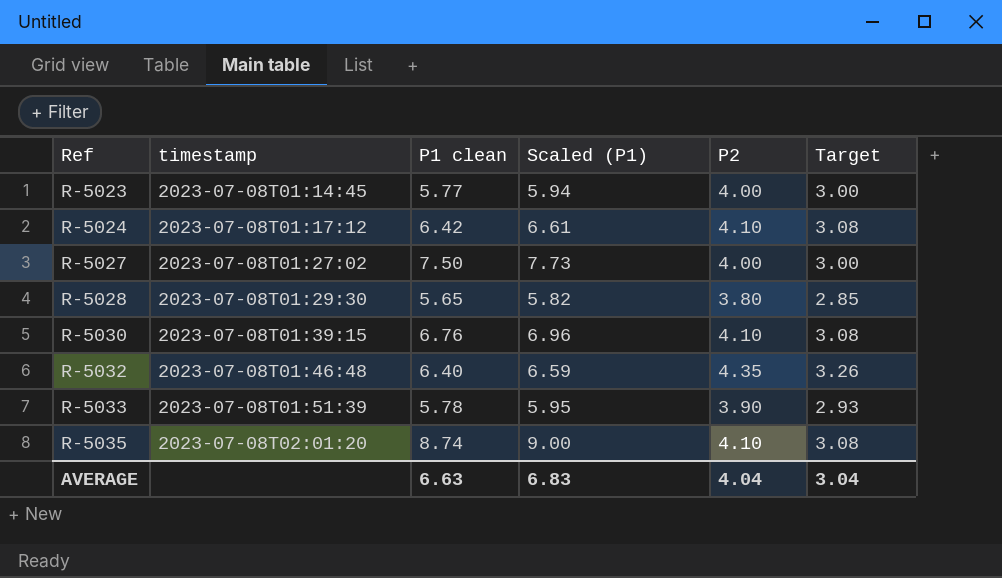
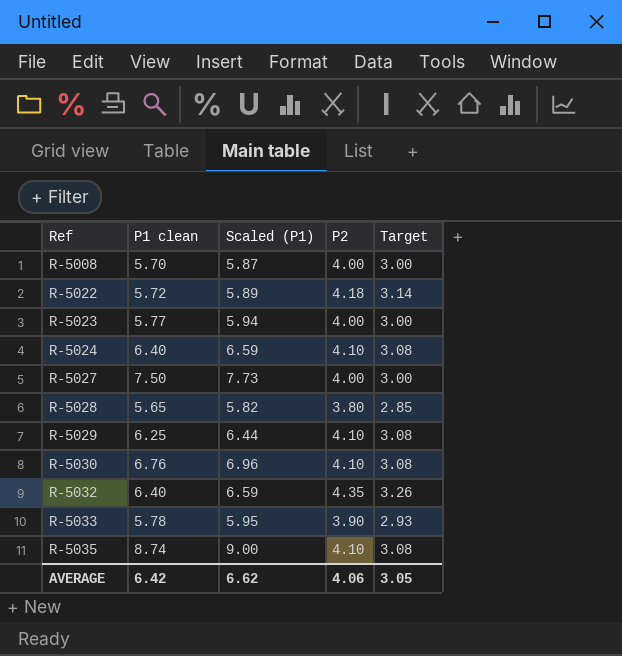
column timestamp | position: 2 -> none
row R-5008: none -> 5.70 | 5.87 | 4.00 | 3.00
row R-5022: none -> 5.72 | 5.89 | 4.18 | 3.14
R-5024 | P1 clean: 6.42 -> 6.40
R-5024 | Scaled (P1): 6.61 -> 6.59
row R-5029: none -> 6.25 | 6.44 | 4.10 | 3.08
AVERAGE | P1 clean: 6.63 -> 6.42
AVERAGE | Scaled (P1): 6.83 -> 6.62
AVERAGE | P2: 4.04 -> 4.06
AVERAGE | Target: 3.04 -> 3.05

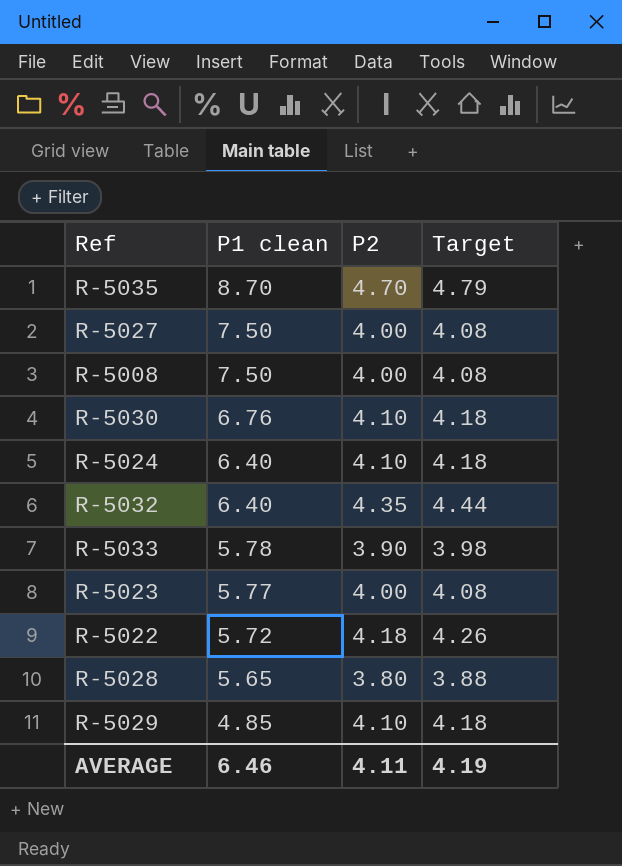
row order: Ref ascending -> P1 clean descending
column Scaled (P1) | formula: [P1 clean] * 1.03 -> none
column Target | formula: [P2] * 0.75 -> [P2] * 1.02
R-5035 | P1 clean: 8.74 -> 8.70
R-5035 | P2: 4.10 -> 4.70
R-5008 | P1 clean: 5.70 -> 7.50
R-5029 | P1 clean: 6.25 -> 4.85
AVERAGE | P1 clean: 6.42 -> 6.46
AVERAGE | P2: 4.06 -> 4.11
AVERAGE | Target: 3.05 -> 4.19

